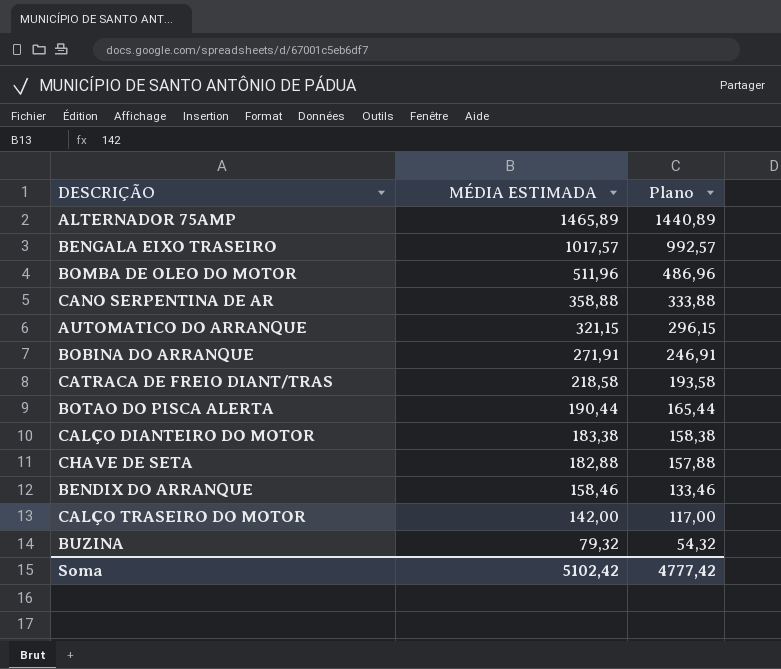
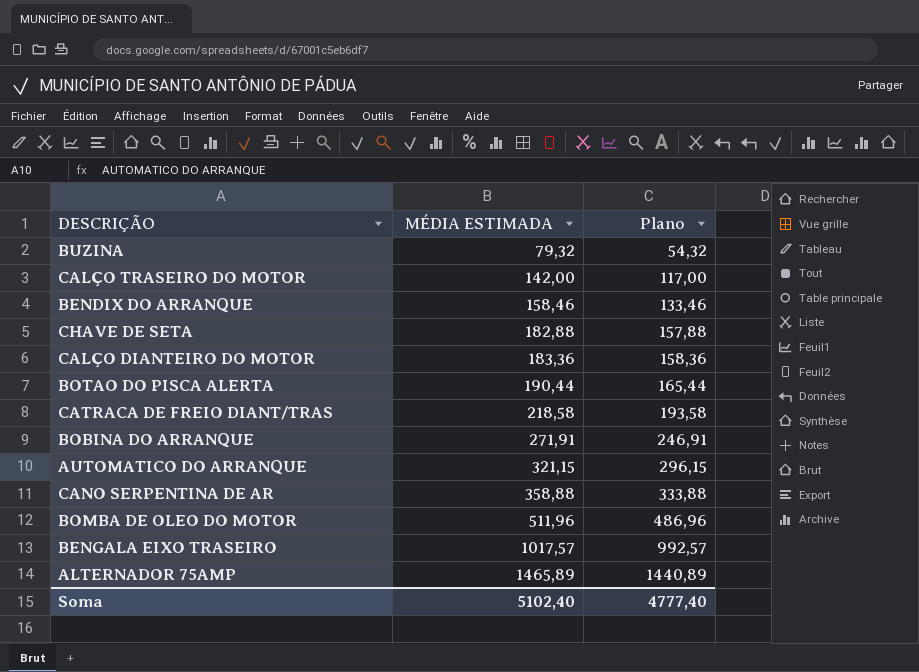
row order: MÉDIA ESTIMADA descending -> MÉDIA ESTIMADA ascending
CALÇO DIANTEIRO DO MOTOR | MÉDIA ESTIMADA: 183,38 -> 183,36
CALÇO DIANTEIRO DO MOTOR | Plano: 158,38 -> 158,36
Soma | MÉDIA ESTIMADA: 5102,42 -> 5102,40
Soma | Plano: 4777,42 -> 4777,40

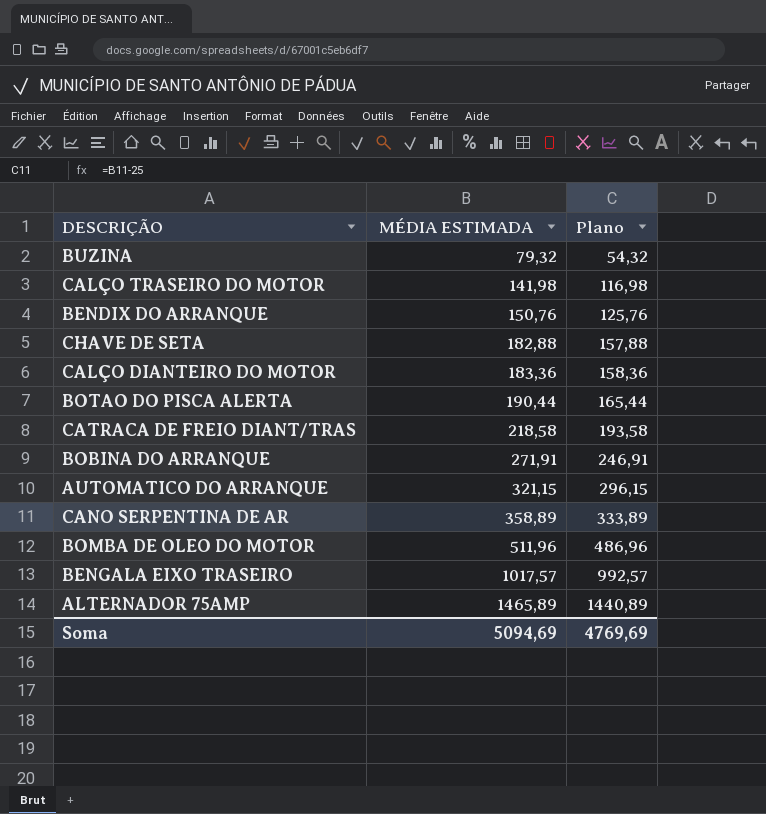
CALÇO TRASEIRO DO MOTOR | MÉDIA ESTIMADA: 142,00 -> 141,98
CALÇO TRASEIRO DO MOTOR | Plano: 117,00 -> 116,98
BENDIX DO ARRANQUE | MÉDIA ESTIMADA: 158,46 -> 150,76
BENDIX DO ARRANQUE | Plano: 133,46 -> 125,76
CANO SERPENTINA DE AR | MÉDIA ESTIMADA: 358,88 -> 358,89
CANO SERPENTINA DE AR | Plano: 333,88 -> 333,89
Soma | MÉDIA ESTIMADA: 5102,40 -> 5094,69
Soma | Plano: 4777,40 -> 4769,69

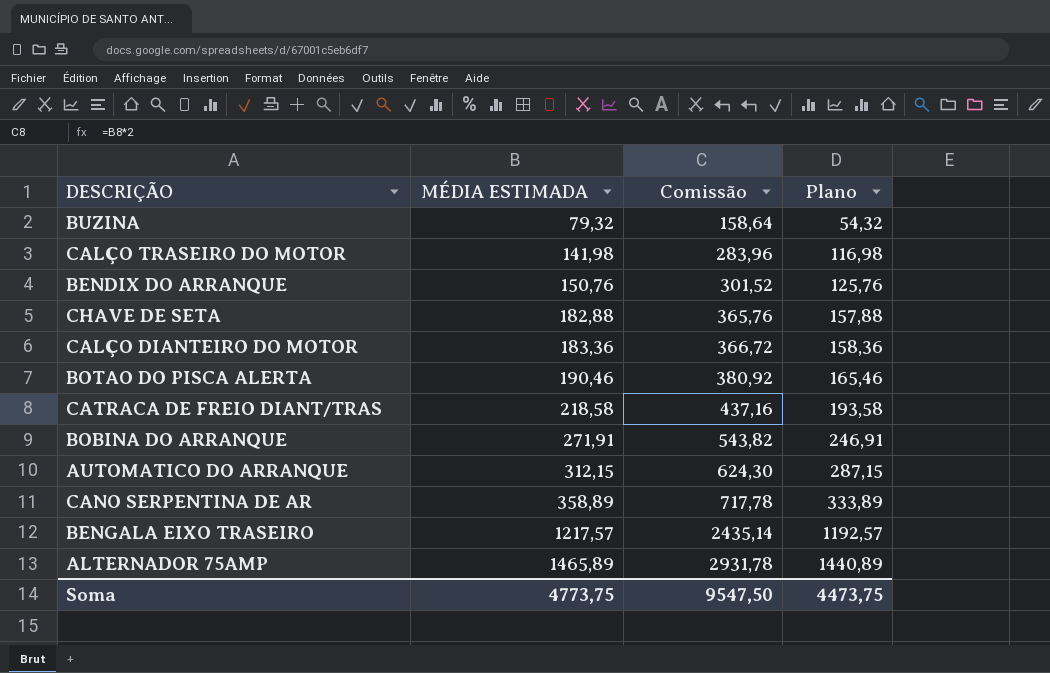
column Comissão | formula: none -> [MÉDIA ESTIMADA] * 2
row BOMBA DE OLEO DO MOTOR: 511,96 | 486,96 -> none
BOTAO DO PISCA ALERTA | MÉDIA ESTIMADA: 190,44 -> 190,46
BOTAO DO PISCA ALERTA | Plano: 165,44 -> 165,46
AUTOMATICO DO ARRANQUE | MÉDIA ESTIMADA: 321,15 -> 312,15
AUTOMATICO DO ARRANQUE | Plano: 296,15 -> 287,15
BENGALA EIXO TRASEIRO | MÉDIA ESTIMADA: 1017,57 -> 1217,57
BENGALA EIXO TRASEIRO | Plano: 992,57 -> 1192,57
Soma | MÉDIA ESTIMADA: 5094,69 -> 4773,75
Soma | Plano: 4769,69 -> 4473,75

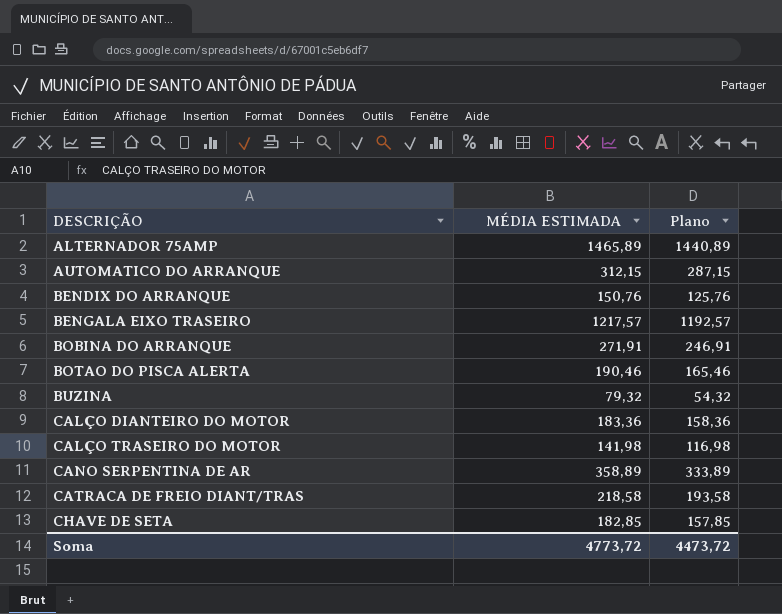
row order: MÉDIA ESTIMADA ascending -> DESCRIÇÃO ascending
column Comissão | formula: [MÉDIA ESTIMADA] * 2 -> none
CHAVE DE SETA | MÉDIA ESTIMADA: 182,88 -> 182,85
CHAVE DE SETA | Plano: 157,88 -> 157,85
Soma | MÉDIA ESTIMADA: 4773,75 -> 4773,72
Soma | Plano: 4473,75 -> 4473,72

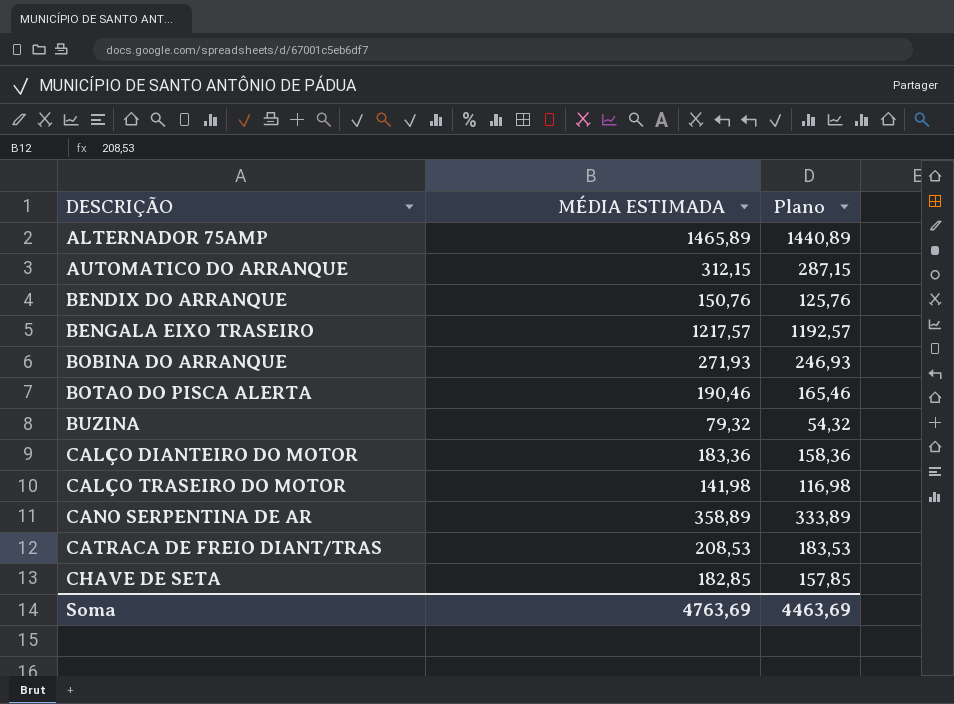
BOBINA DO ARRANQUE | MÉDIA ESTIMADA: 271,91 -> 271,93
BOBINA DO ARRANQUE | Plano: 246,91 -> 246,93
CATRACA DE FREIO DIANT/TRAS | MÉDIA ESTIMADA: 218,58 -> 208,53
CATRACA DE FREIO DIANT/TRAS | Plano: 193,58 -> 183,53
Soma | MÉDIA ESTIMADA: 4773,72 -> 4763,69
Soma | Plano: 4473,72 -> 4463,69

